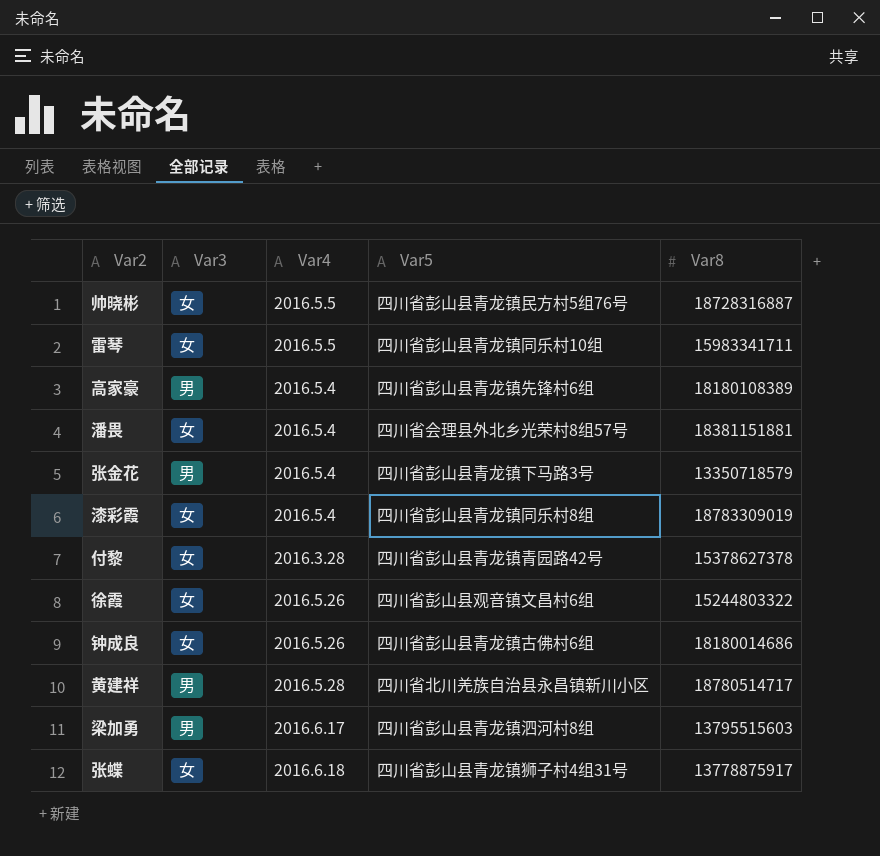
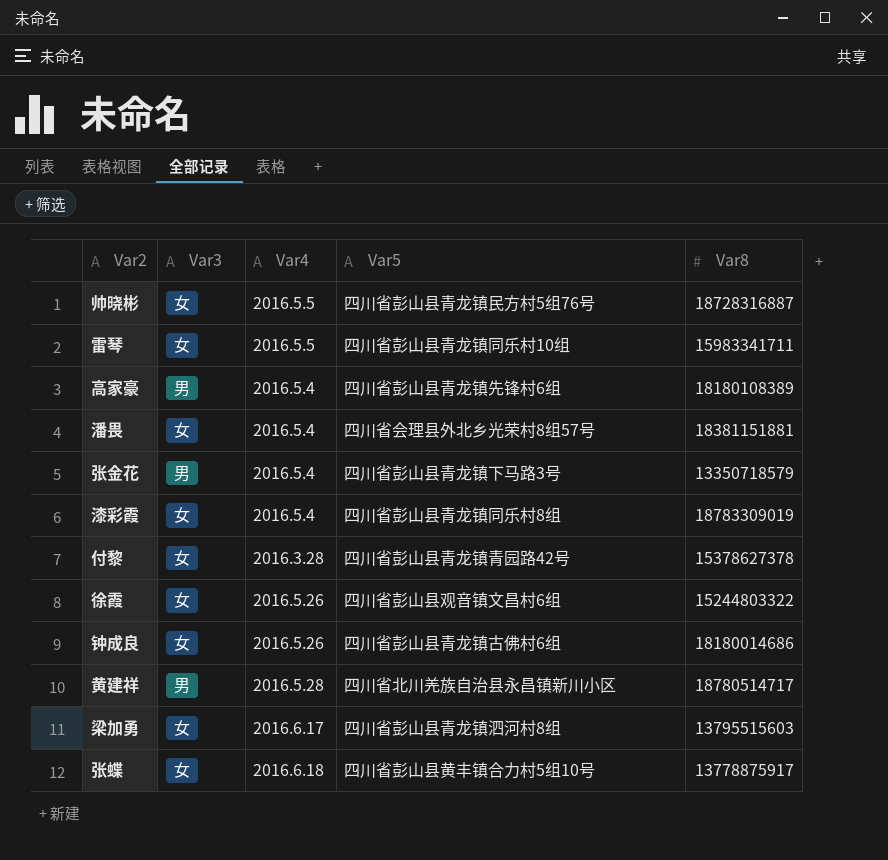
梁加勇 | Var3: 男 -> 女
张蝶 | Var5: 四川省彭山县青龙镇狮子村4组31号 -> 四川省彭山县黄丰镇合力村5组10号

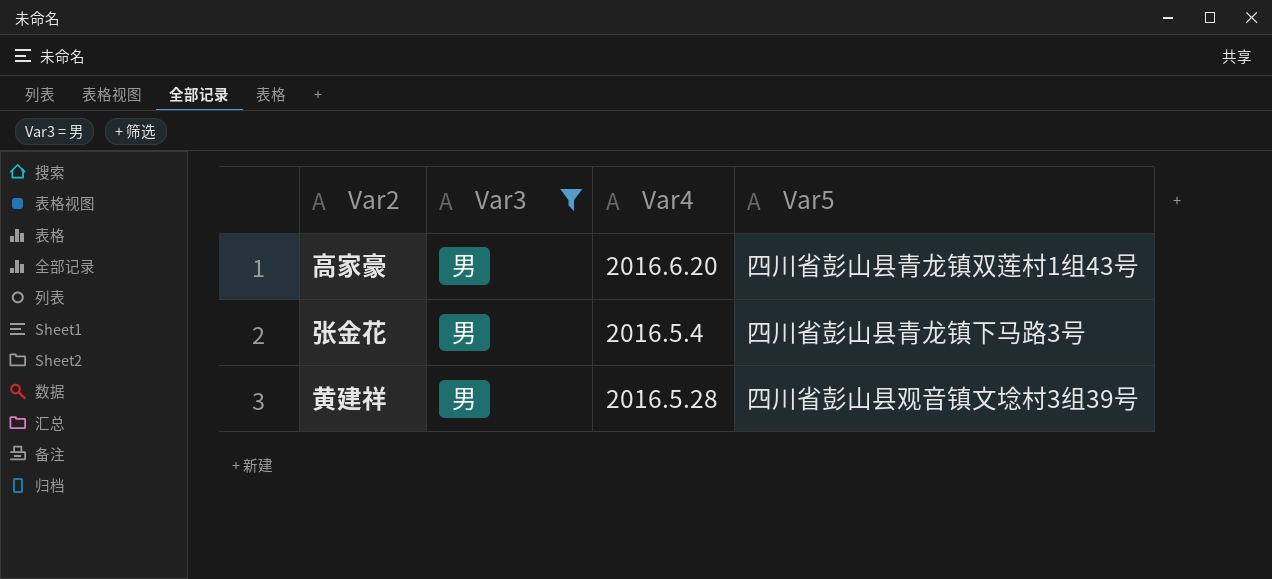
filter: none -> Var3 = 男
column Var8 | position: 5 -> none
高家豪 | Var4: 2016.5.4 -> 2016.6.20
高家豪 | Var5: 四川省彭山县青龙镇先锋村6组 -> 四川省彭山县青龙镇双莲村1组43号
黄建祥 | Var5: 四川省北川羌族自治县永昌镇新川小区 -> 四川省彭山县观音镇文埝村3组39号

